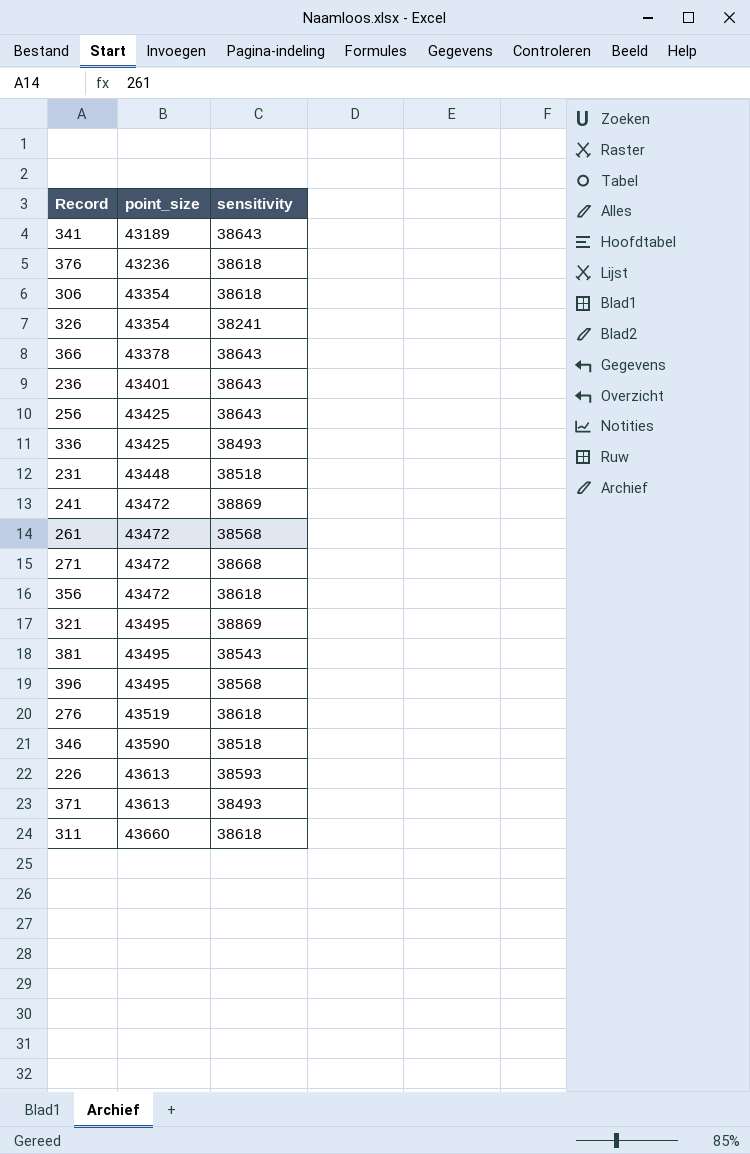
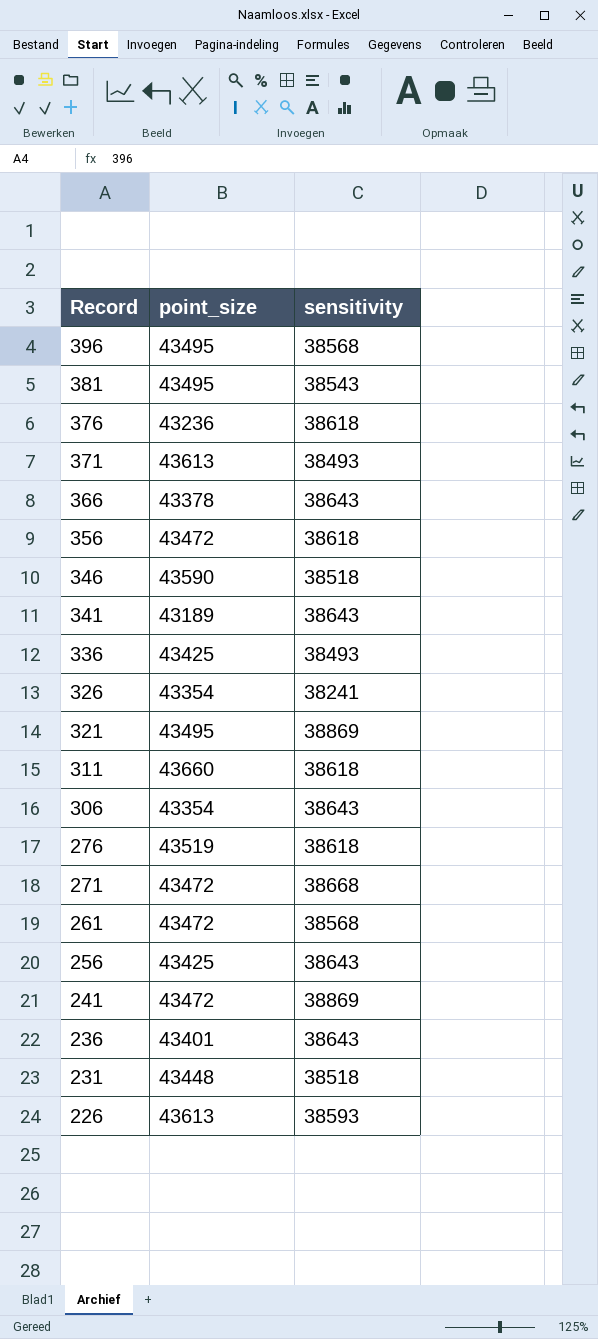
row order: point_size ascending -> Record descending
306 | sensitivity: 38618 -> 38643

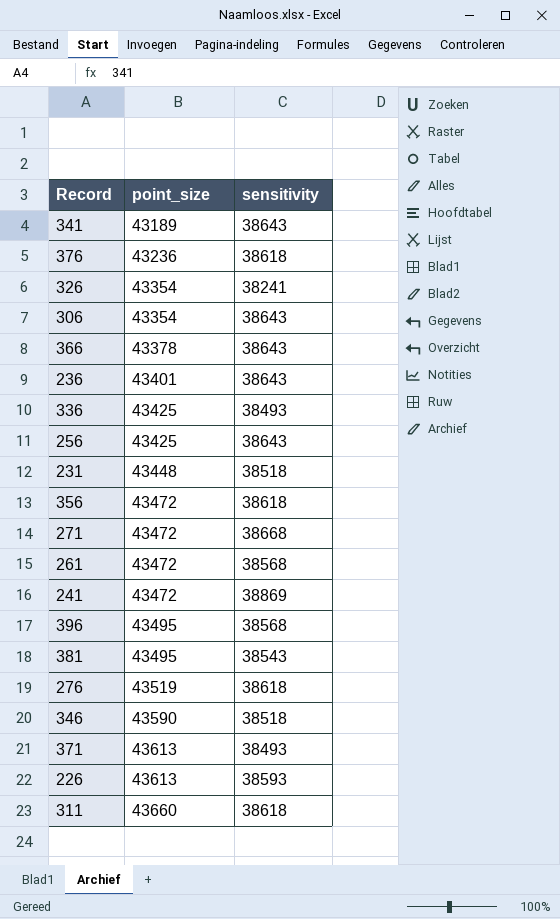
row order: Record descending -> point_size ascending
row 321: 43495 | 38869 -> none

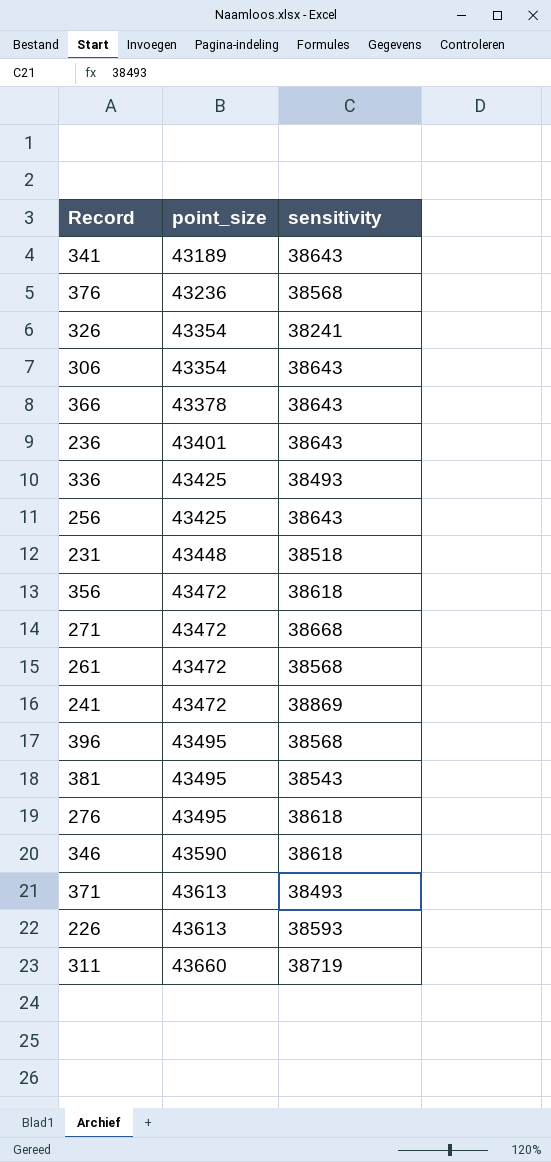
376 | sensitivity: 38618 -> 38568
276 | point_size: 43519 -> 43495
346 | sensitivity: 38518 -> 38618
311 | sensitivity: 38618 -> 38719

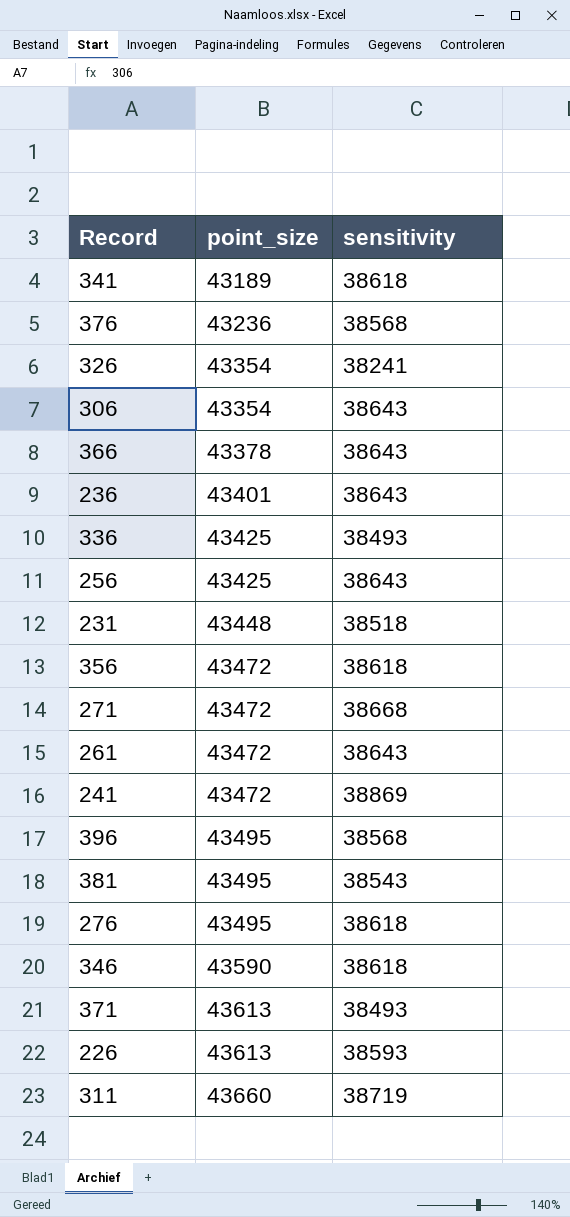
341 | sensitivity: 38643 -> 38618
261 | sensitivity: 38568 -> 38643

